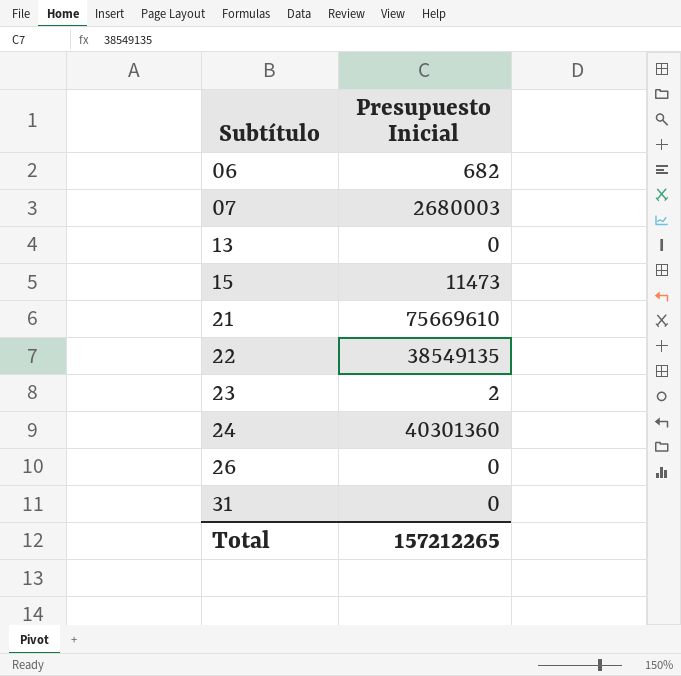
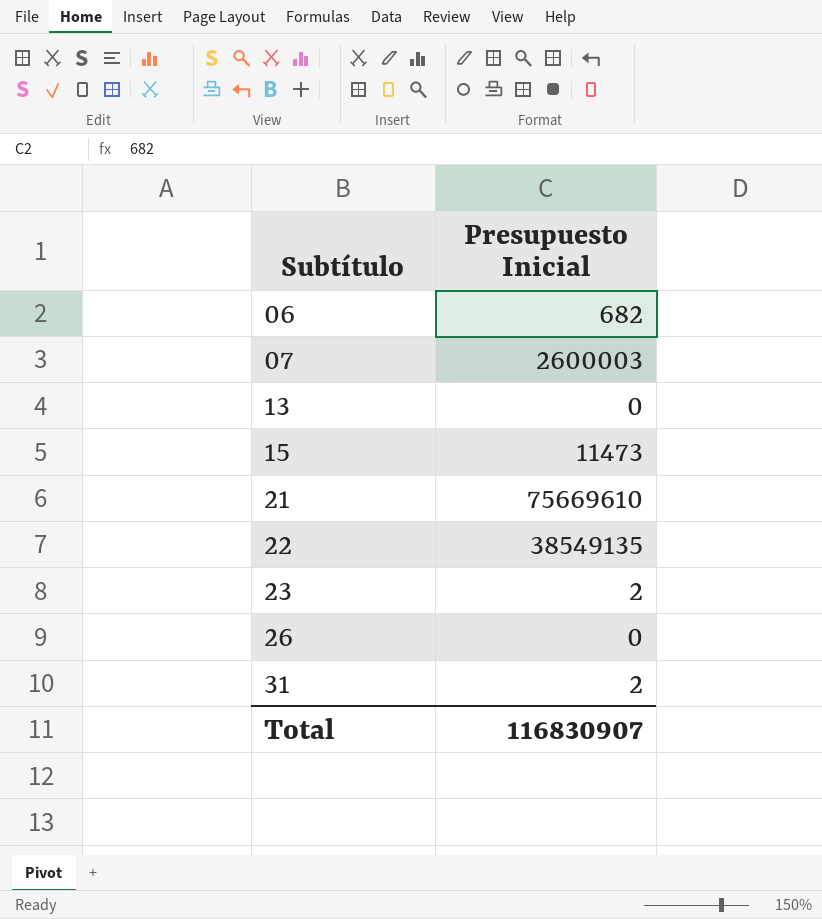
row 24: 40301360 -> none
07 | Presupuesto Inicial: 2680003 -> 2600003
31 | Presupuesto Inicial: 0 -> 2
Total | Presupuesto Inicial: 157212265 -> 116830907

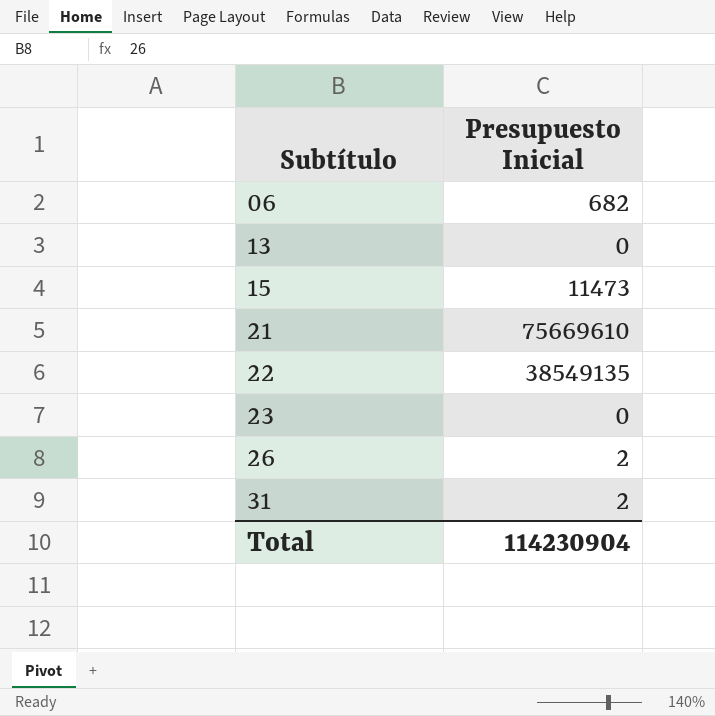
row 07: 2600003 -> none
23 | Presupuesto Inicial: 2 -> 0
26 | Presupuesto Inicial: 0 -> 2
Total | Presupuesto Inicial: 116830907 -> 114230904

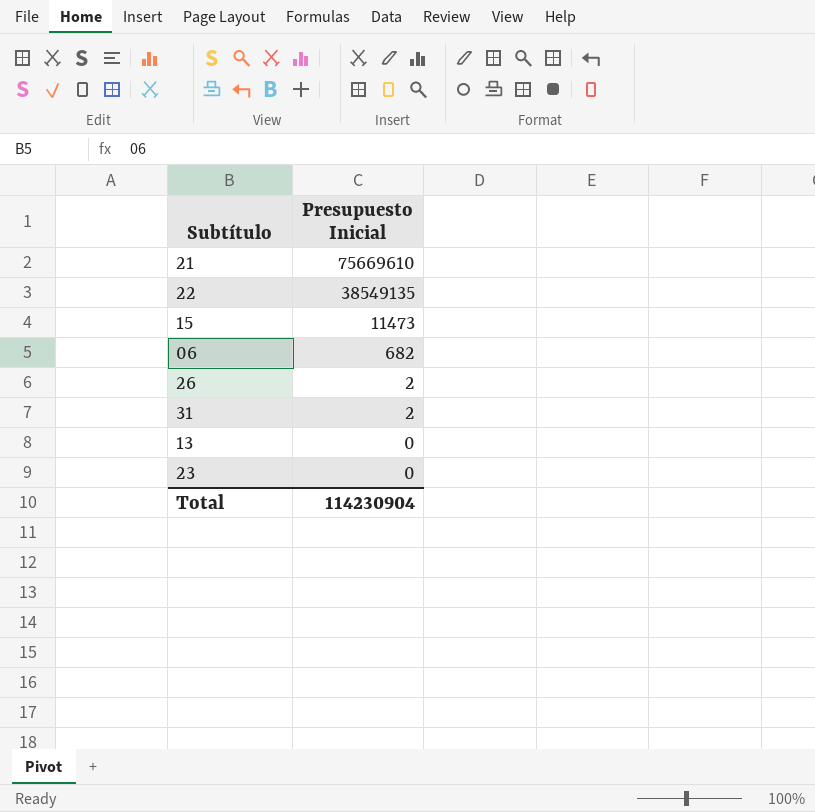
row order: Subtítulo ascending -> Presupuesto Inicial descending

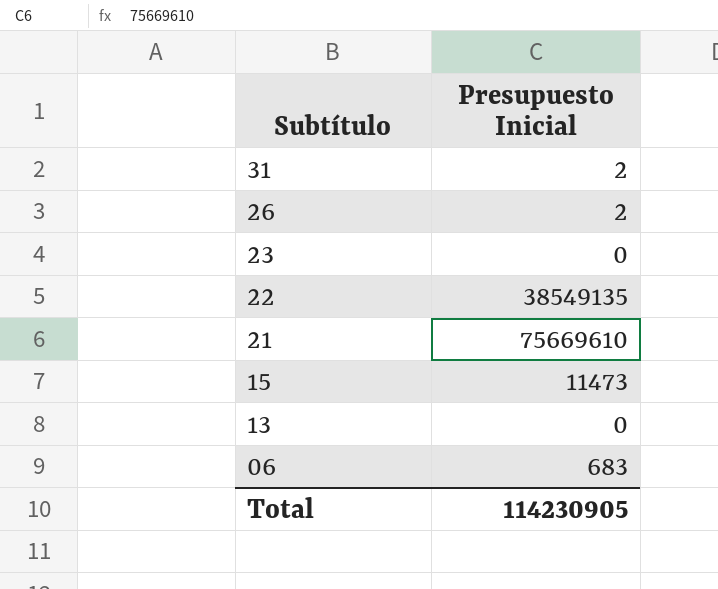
row order: Presupuesto Inicial descending -> Subtítulo descending
06 | Presupuesto Inicial: 682 -> 683
Total | Presupuesto Inicial: 114230904 -> 114230905

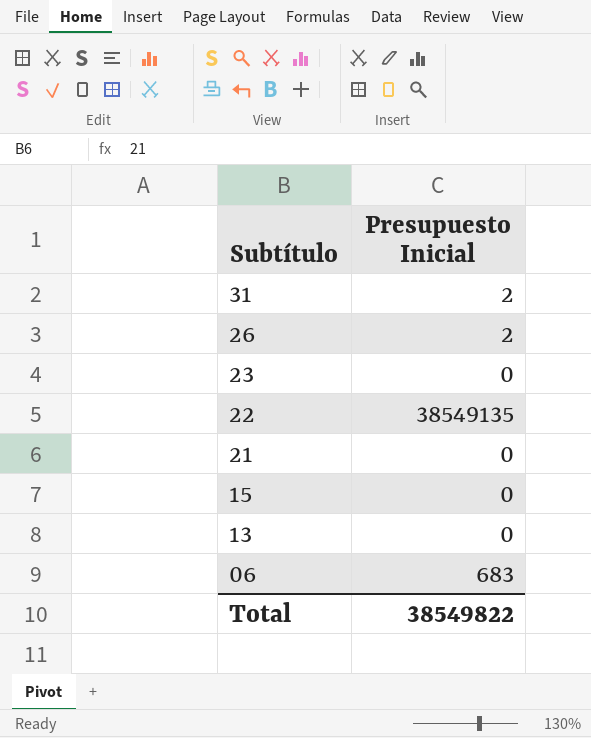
21 | Presupuesto Inicial: 75669610 -> 0
15 | Presupuesto Inicial: 11473 -> 0
Total | Presupuesto Inicial: 114230905 -> 38549822

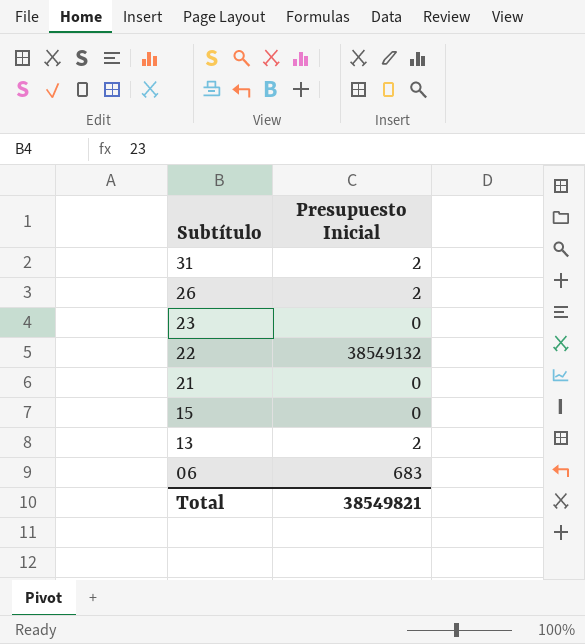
22 | Presupuesto Inicial: 38549135 -> 38549132
13 | Presupuesto Inicial: 0 -> 2
Total | Presupuesto Inicial: 38549822 -> 38549821

